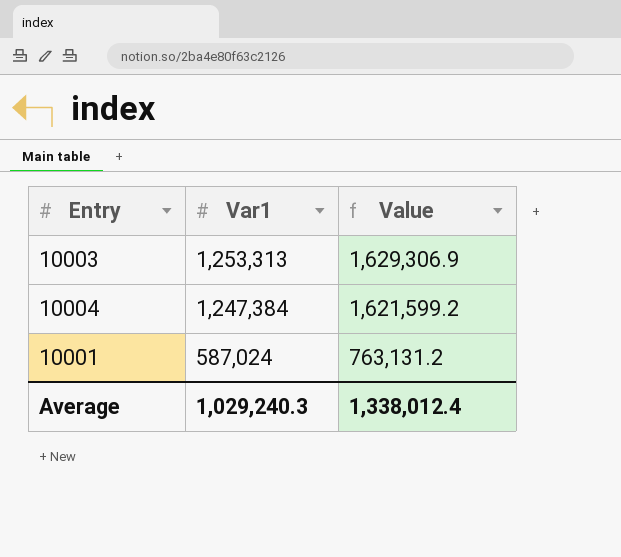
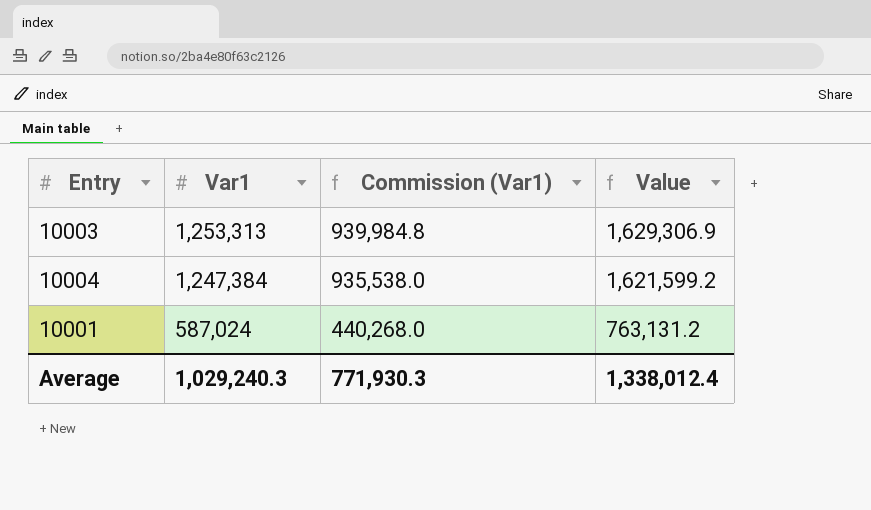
column Commission (Var1) | formula: none -> [Var1] * 0.75

